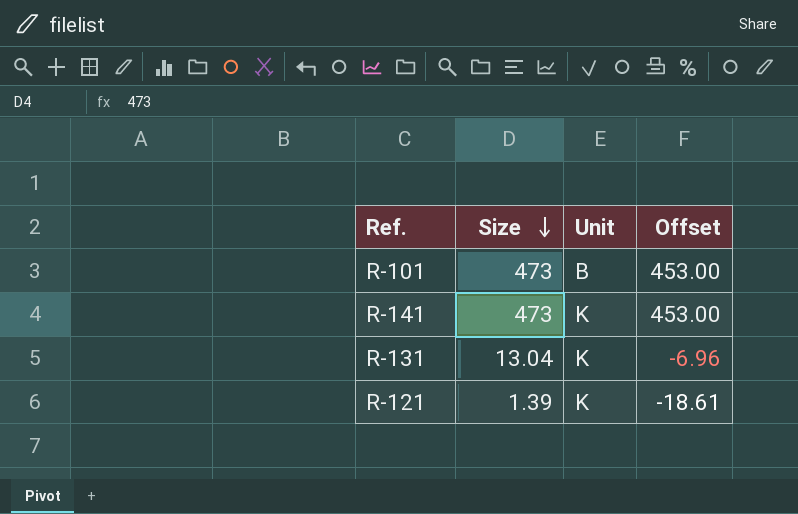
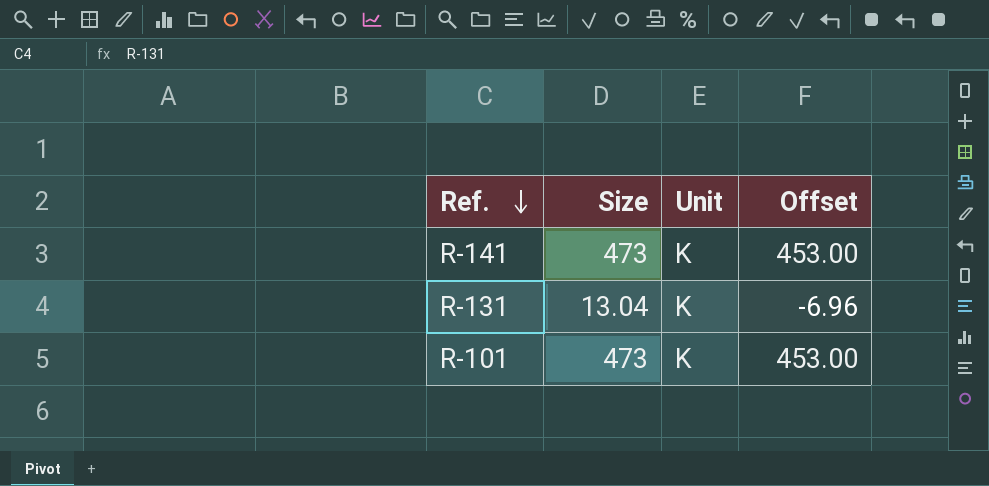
row order: Size descending -> Ref. descending
row R-121: 1.39 | K | -18.61 -> none
R-101 | Unit: B -> K

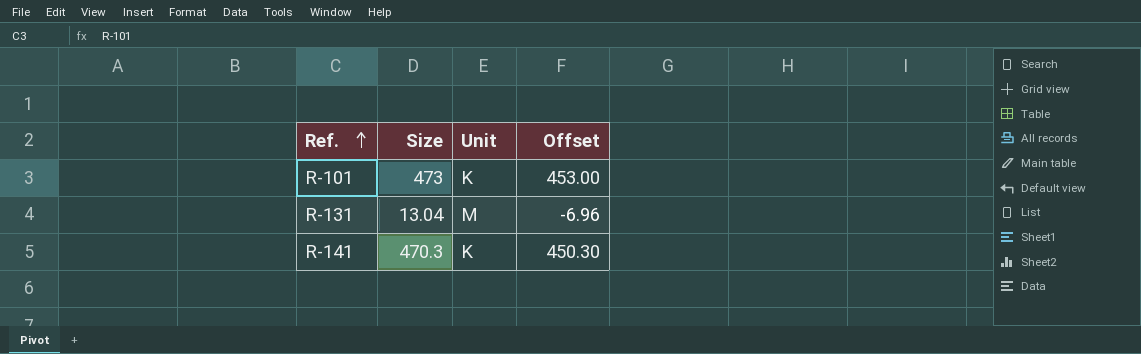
row order: Ref. descending -> Ref. ascending
R-131 | Unit: K -> M
R-141 | Size: 473 -> 470.3
R-141 | Offset: 453.00 -> 450.30

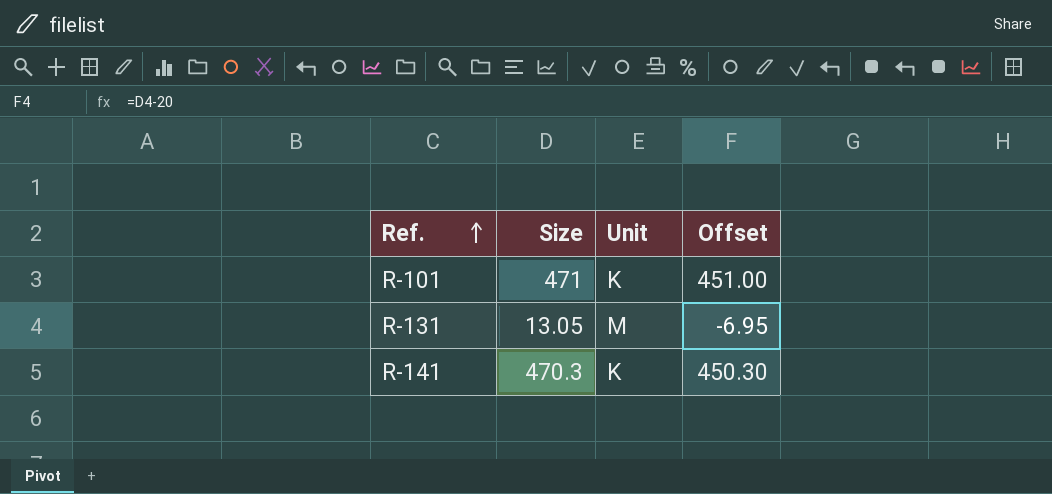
R-101 | Size: 473 -> 471
R-101 | Offset: 453.00 -> 451.00
R-131 | Size: 13.04 -> 13.05
R-131 | Offset: -6.96 -> -6.95

